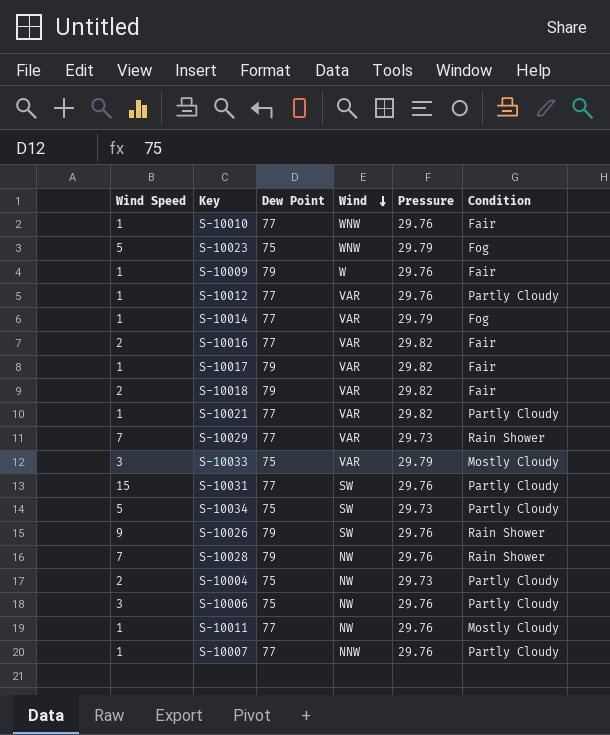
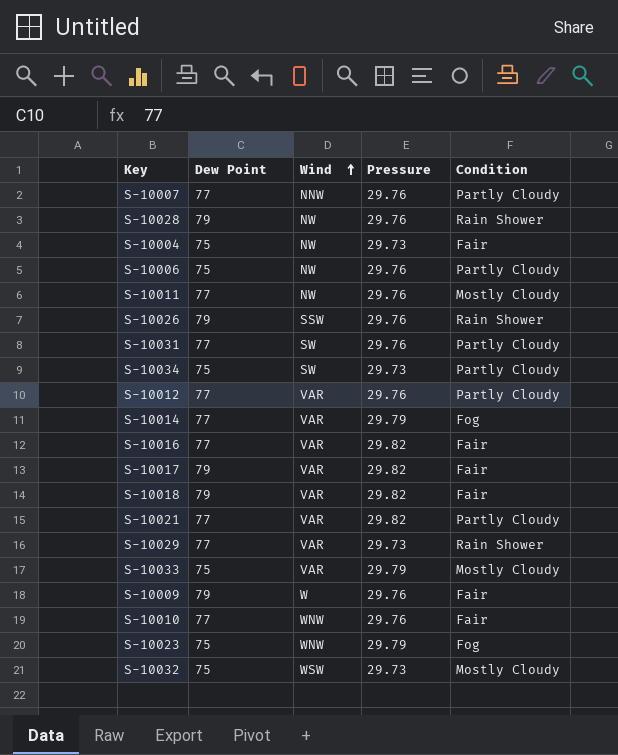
row order: Wind descending -> Wind ascending
column Wind Speed | position: 1 -> none
S-10004 | Condition: Partly Cloudy -> Fair
S-10026 | Wind: SW -> SSW
row S-10032: none -> 75 | WSW | 29.73 | Mostly Cloudy

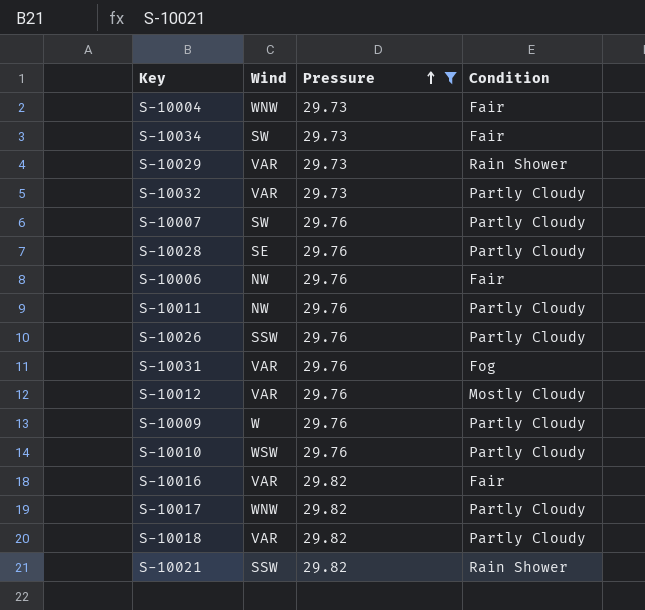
filter: none -> Pressure != 29.79
row order: Wind ascending -> Pressure ascending
column Dew Point | position: 2 -> none
S-10004 | Wind: NW -> WNW
S-10034 | Condition: Partly Cloudy -> Fair
S-10032 | Wind: WSW -> VAR
S-10032 | Condition: Mostly Cloudy -> Partly Cloudy
S-10007 | Wind: NNW -> SW
S-10028 | Wind: NW -> SE
S-10028 | Condition: Rain Shower -> Partly Cloudy
S-10006 | Condition: Partly Cloudy -> Fair
S-10011 | Condition: Mostly Cloudy -> Partly Cloudy
S-10026 | Condition: Rain Shower -> Partly Cloudy
S-10031 | Wind: SW -> VAR
S-10031 | Condition: Partly Cloudy -> Fog
S-10012 | Condition: Partly Cloudy -> Mostly Cloudy
S-10009 | Condition: Fair -> Partly Cloudy
S-10010 | Wind: WNW -> WSW
S-10010 | Condition: Fair -> Partly Cloudy
S-10017 | Wind: VAR -> WNW
S-10017 | Condition: Fair -> Partly Cloudy
S-10018 | Condition: Fair -> Partly Cloudy
S-10021 | Wind: VAR -> SSW
S-10021 | Condition: Partly Cloudy -> Rain Shower

